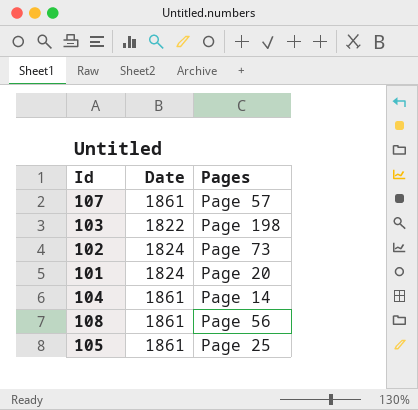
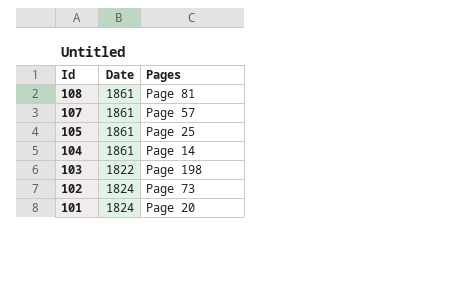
row order: none -> Id descending
108 | Pages: Page 56 -> Page 81

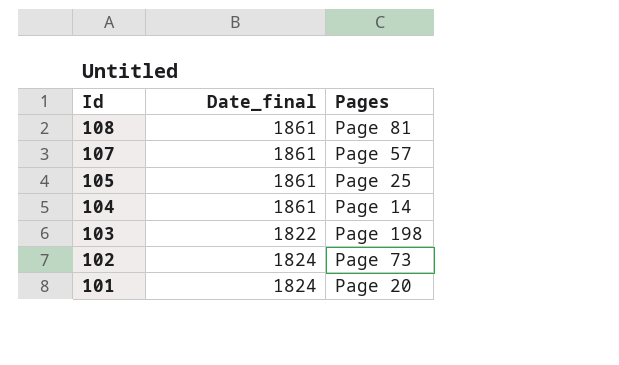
column name: Date -> Date_final

